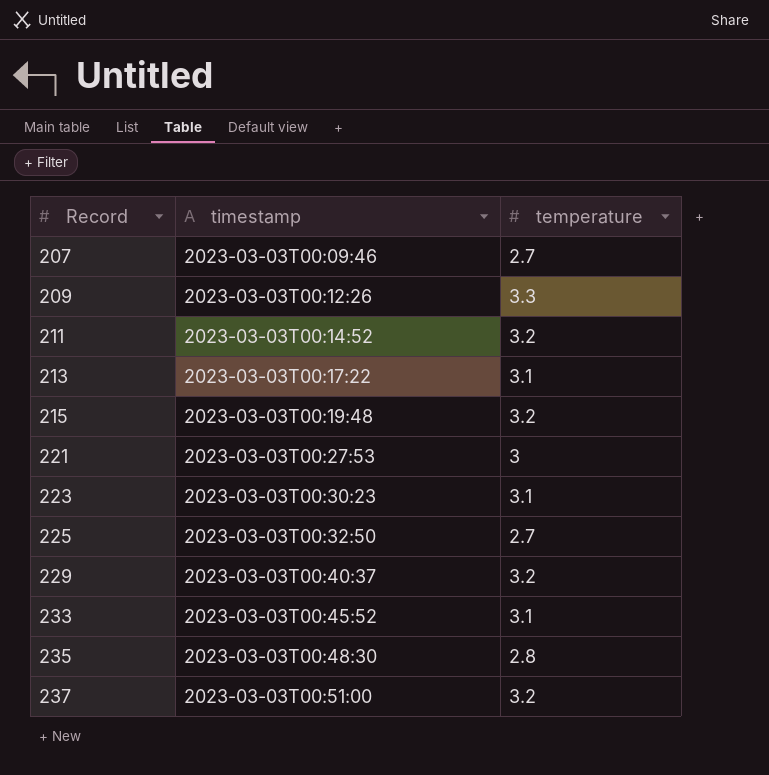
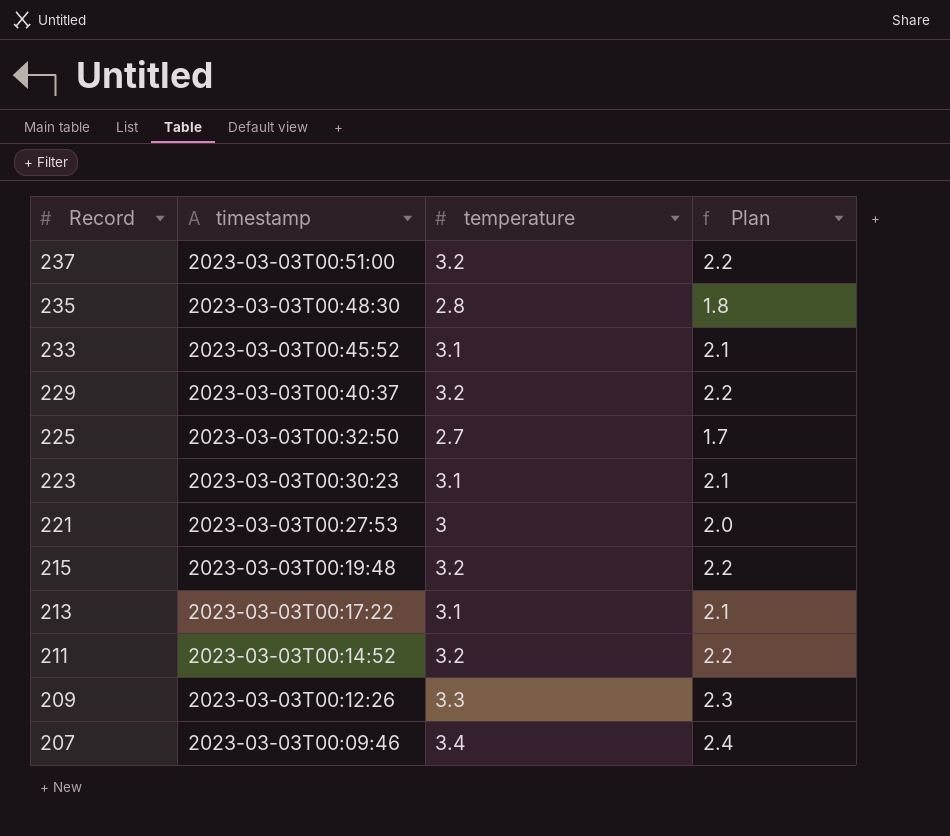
row order: Record ascending -> Record descending
column Plan | formula: none -> [temperature] - 1
207 | temperature: 2.7 -> 3.4

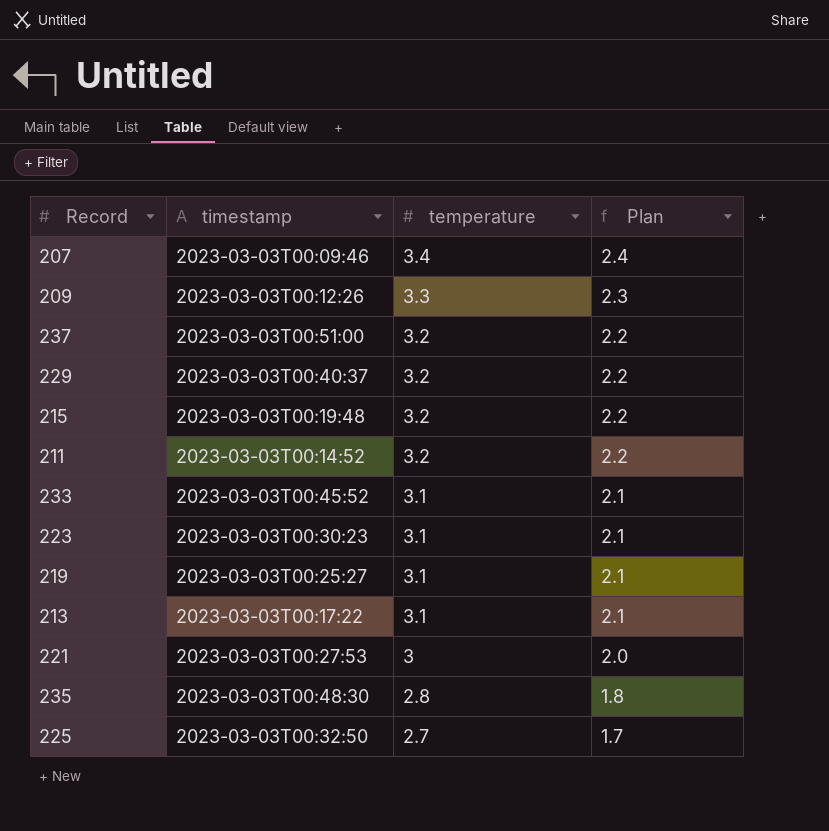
row order: Record descending -> temperature descending
row 219: none -> 2023-03-03T00:25:27 | 3.1 | 2.1

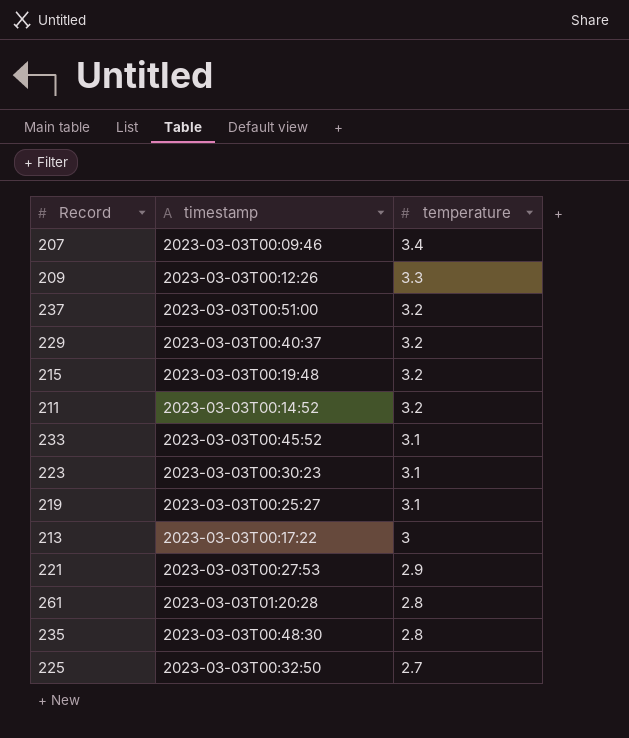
column Plan | formula: [temperature] - 1 -> none
213 | temperature: 3.1 -> 3
221 | temperature: 3 -> 2.9
row 261: none -> 2023-03-03T01:20:28 | 2.8

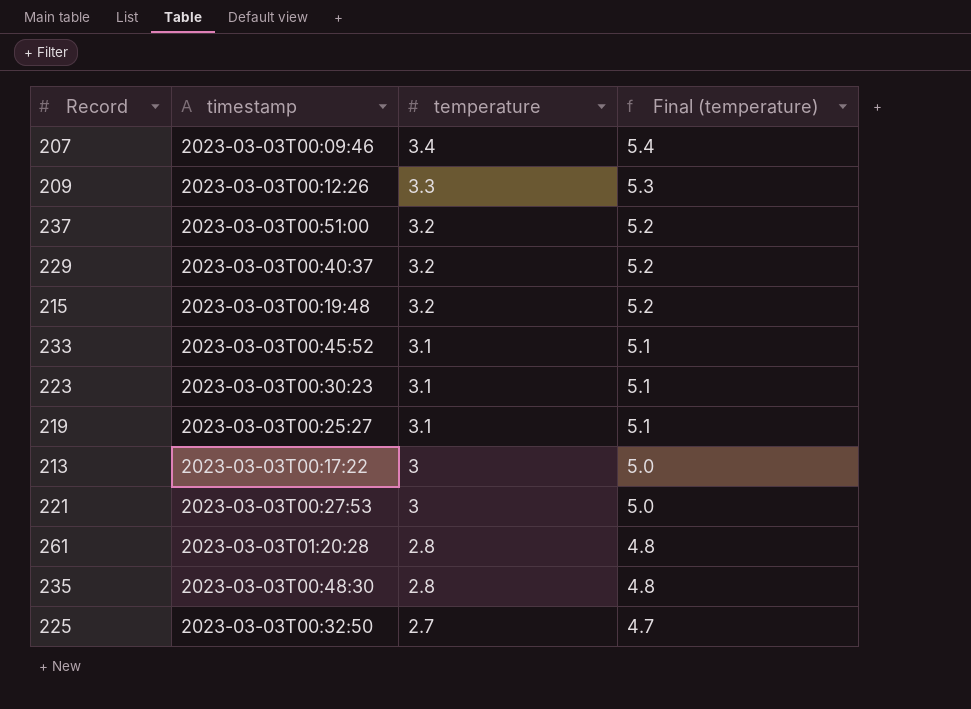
column Final (temperature) | formula: none -> [temperature] + 2
row 211: 2023-03-03T00:14:52 | 3.2 -> none
221 | temperature: 2.9 -> 3

